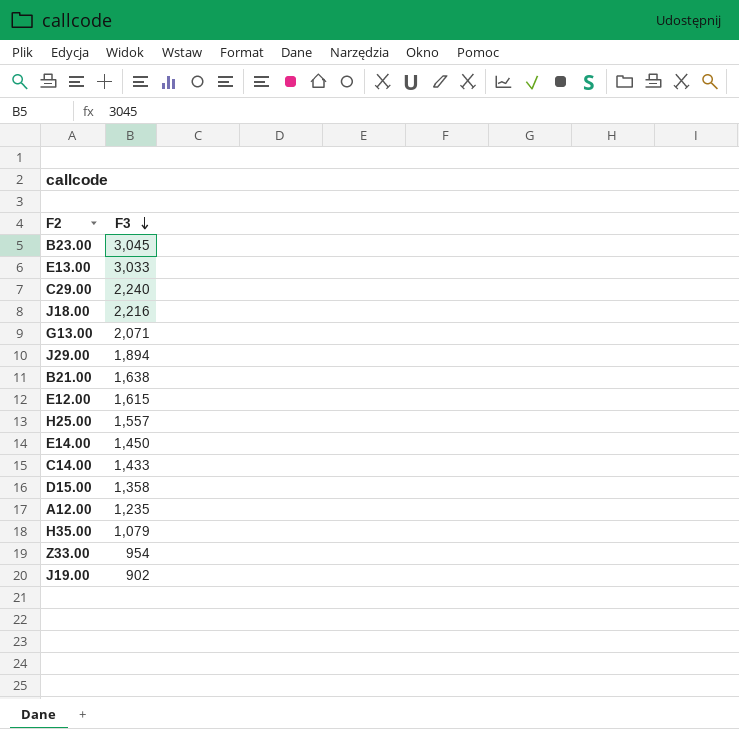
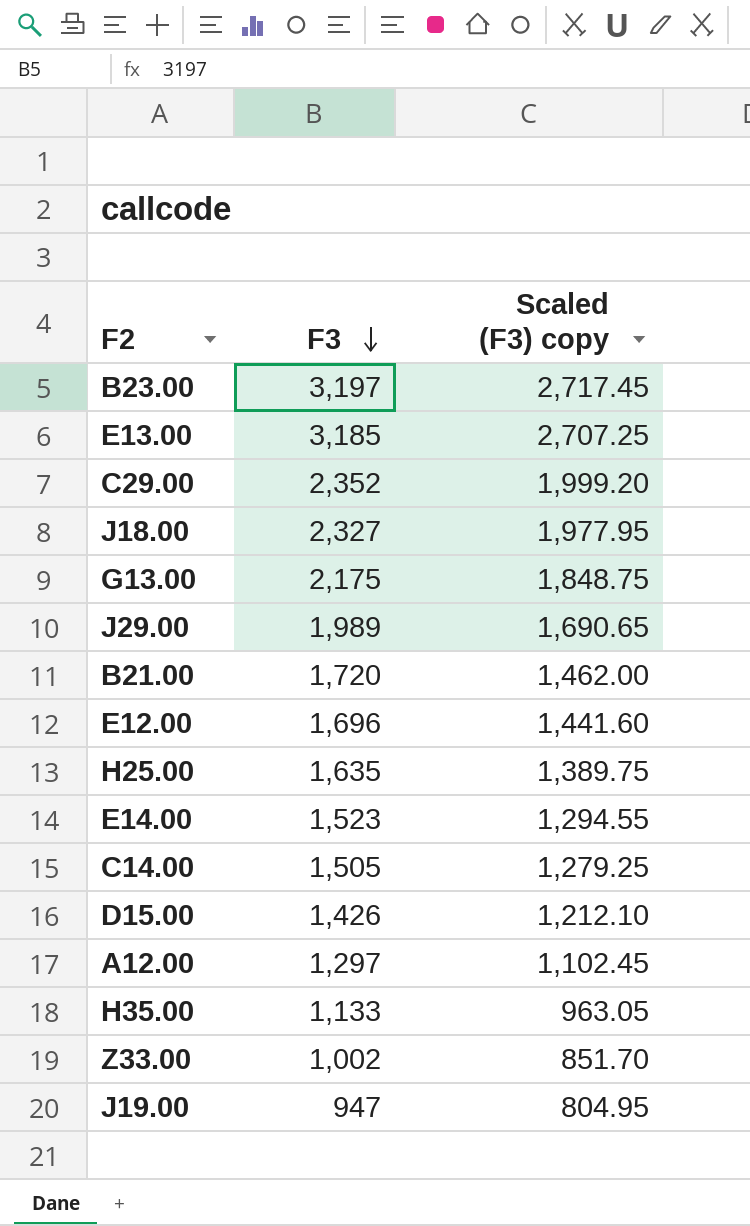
column Scaled (F3) copy | formula: none -> [F3] * 0.85
B23.00 | F3: 3,045 -> 3,197
E13.00 | F3: 3,033 -> 3,185
C29.00 | F3: 2,240 -> 2,352
J18.00 | F3: 2,216 -> 2,327
G13.00 | F3: 2,071 -> 2,175
J29.00 | F3: 1,894 -> 1,989
B21.00 | F3: 1,638 -> 1,720
E12.00 | F3: 1,615 -> 1,696
H25.00 | F3: 1,557 -> 1,635
E14.00 | F3: 1,450 -> 1,523
C14.00 | F3: 1,433 -> 1,505
D15.00 | F3: 1,358 -> 1,426
A12.00 | F3: 1,235 -> 1,297
H35.00 | F3: 1,079 -> 1,133
Z33.00 | F3: 954 -> 1,002
J19.00 | F3: 902 -> 947

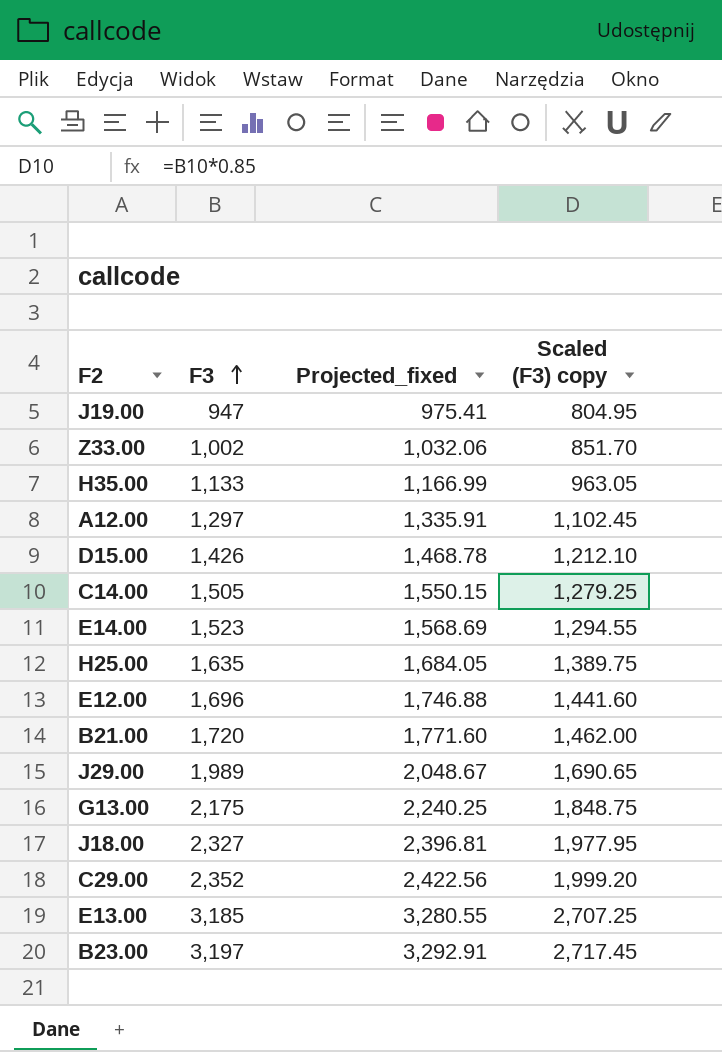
row order: F3 descending -> F3 ascending
column Projected_fixed | formula: none -> [F3] * 1.03

